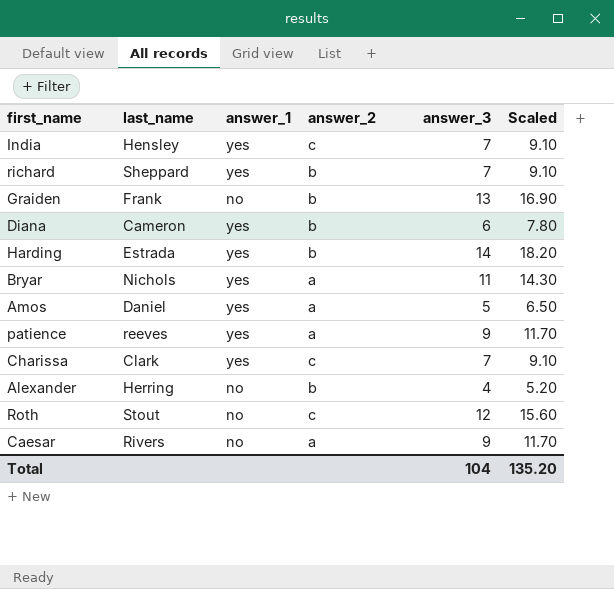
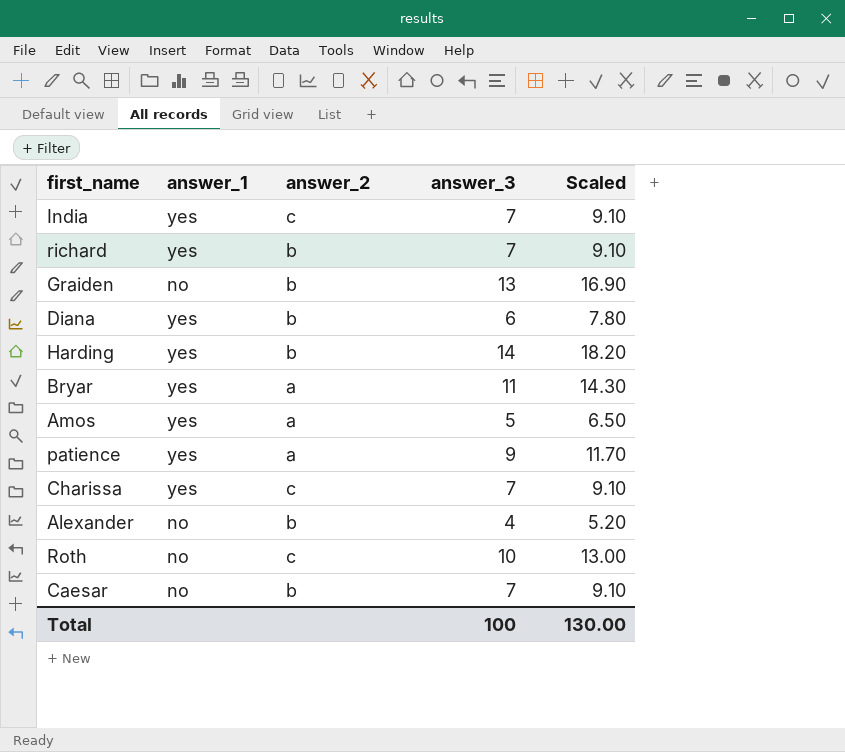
column last_name | position: 2 -> none
Roth | answer_3: 12 -> 10
Roth | Scaled: 15.60 -> 13.00
Caesar | answer_2: a -> b
Caesar | answer_3: 9 -> 7
Caesar | Scaled: 11.70 -> 9.10
Total | answer_3: 104 -> 100
Total | Scaled: 135.20 -> 130.00

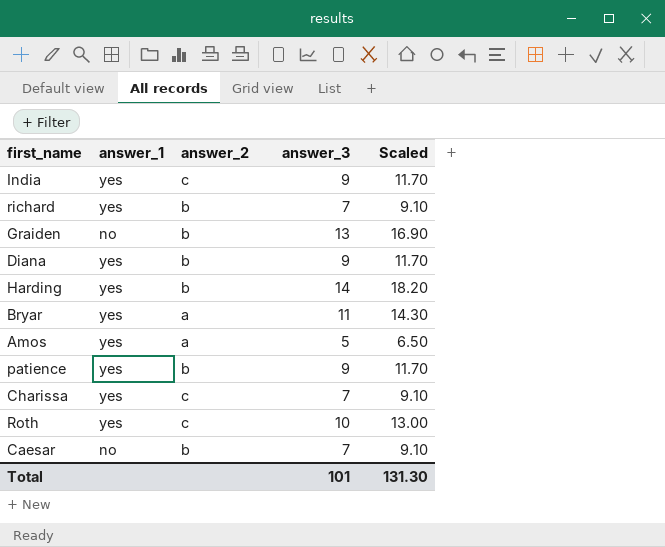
row Alexander: no | b | 4 | 5.20 -> none
India | answer_3: 7 -> 9
India | Scaled: 9.10 -> 11.70
Diana | answer_3: 6 -> 9
Diana | Scaled: 7.80 -> 11.70
patience | answer_2: a -> b
Roth | answer_1: no -> yes
Total | answer_3: 100 -> 101
Total | Scaled: 130.00 -> 131.30

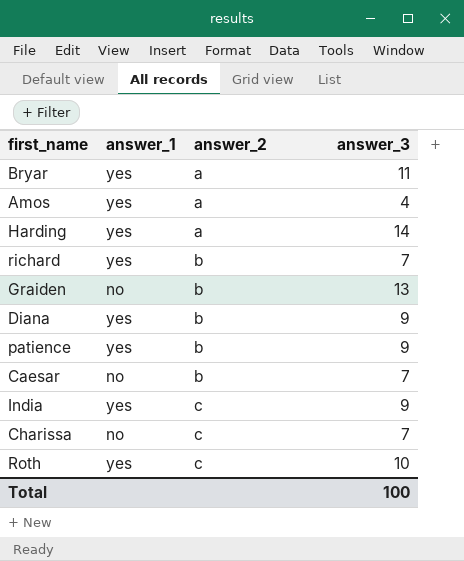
row order: none -> answer_2 ascending
column Scaled | formula: [answer_3] * 1.3 -> none
Amos | answer_3: 5 -> 4
Harding | answer_2: b -> a
Charissa | answer_1: yes -> no
Total | answer_3: 101 -> 100

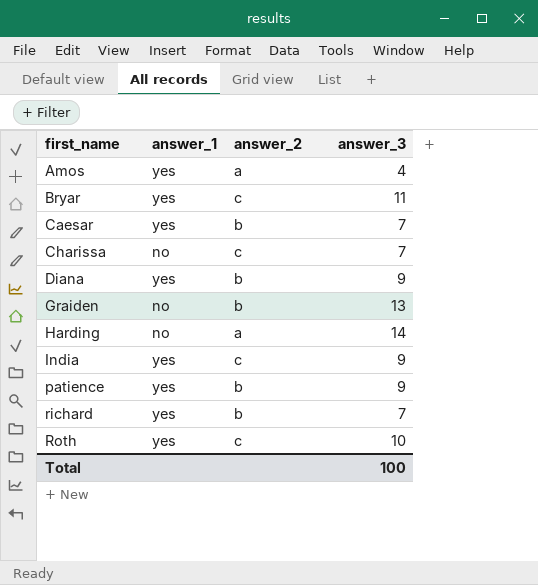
row order: answer_2 ascending -> first_name ascending
Bryar | answer_2: a -> c
Caesar | answer_1: no -> yes
Harding | answer_1: yes -> no

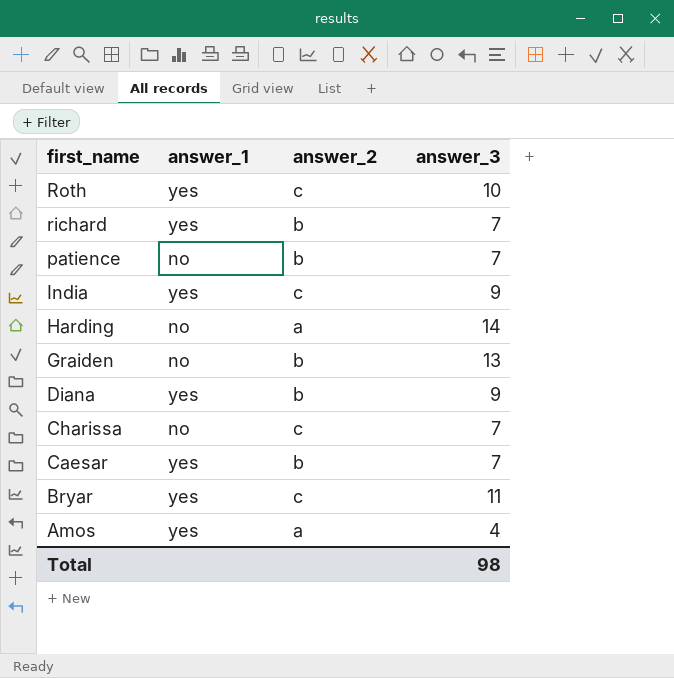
row order: first_name ascending -> first_name descending
patience | answer_1: yes -> no
patience | answer_3: 9 -> 7
Total | answer_3: 100 -> 98

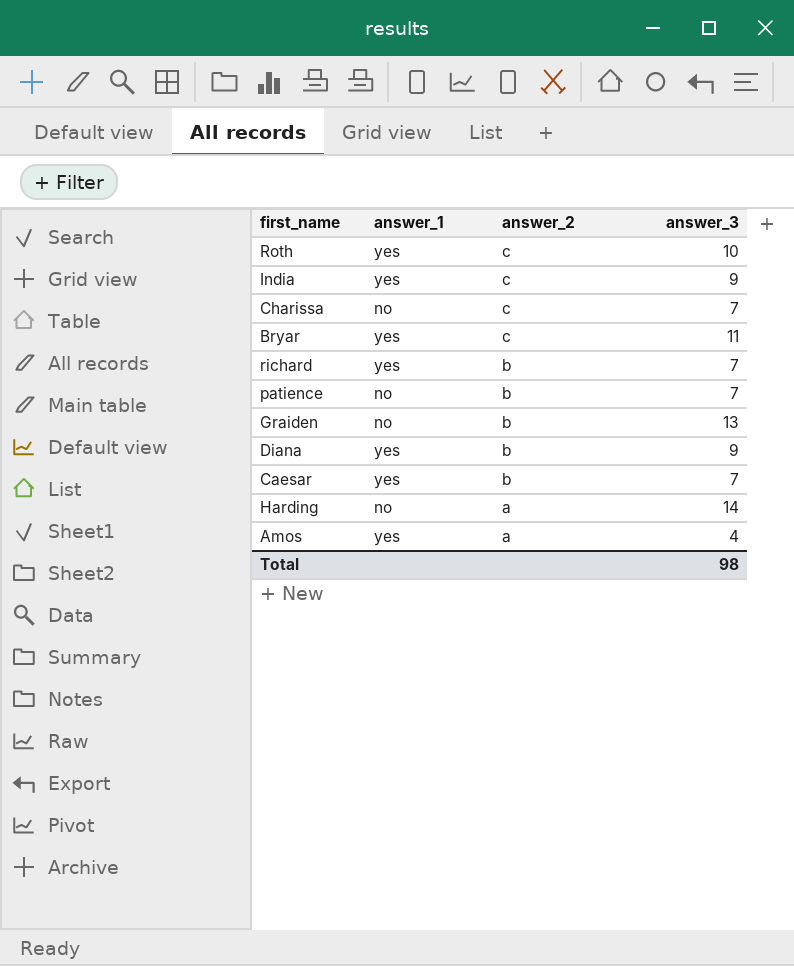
row order: first_name descending -> answer_2 descending

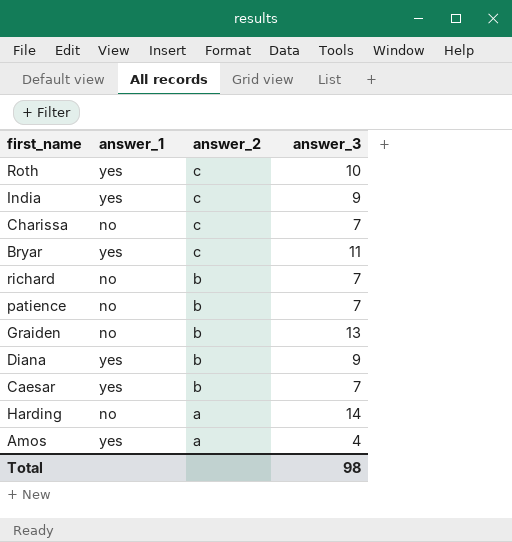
richard | answer_1: yes -> no

